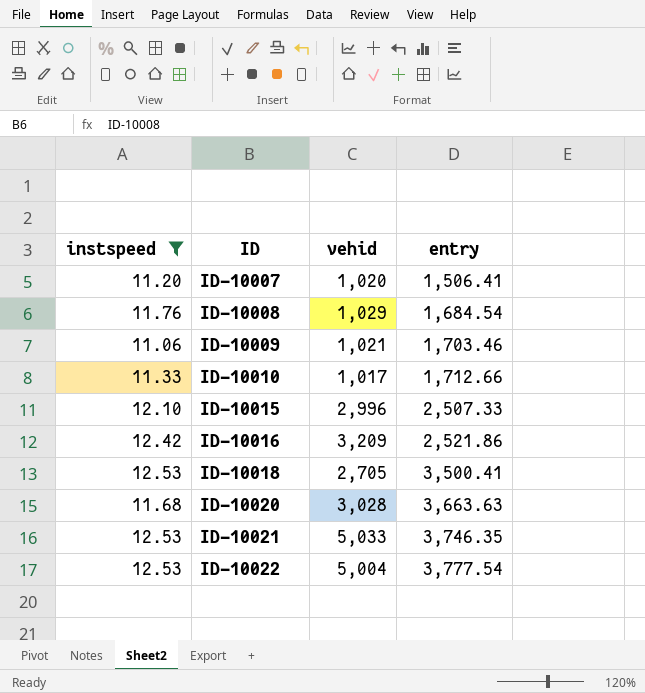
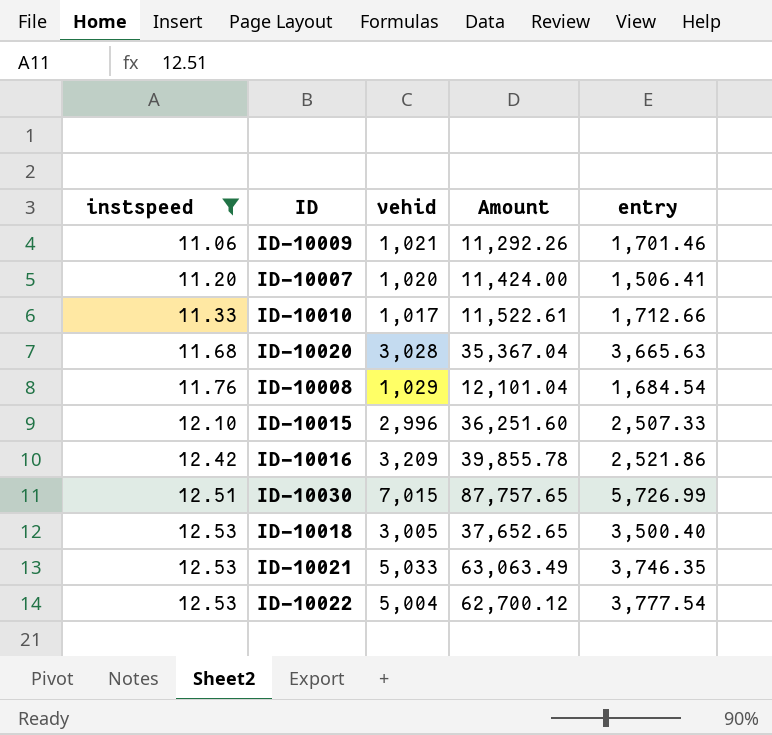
row order: ID ascending -> instspeed ascending
column Amount | formula: none -> [instspeed] * [vehid]
ID-10009 | entry: 1,703.46 -> 1,701.46
ID-10020 | entry: 3,663.63 -> 3,665.63
row ID-10030: none -> 12.51 | 7,015 | 87,757.65 | 5,726.99
ID-10018 | vehid: 2,705 -> 3,005
ID-10018 | entry: 3,500.41 -> 3,500.40

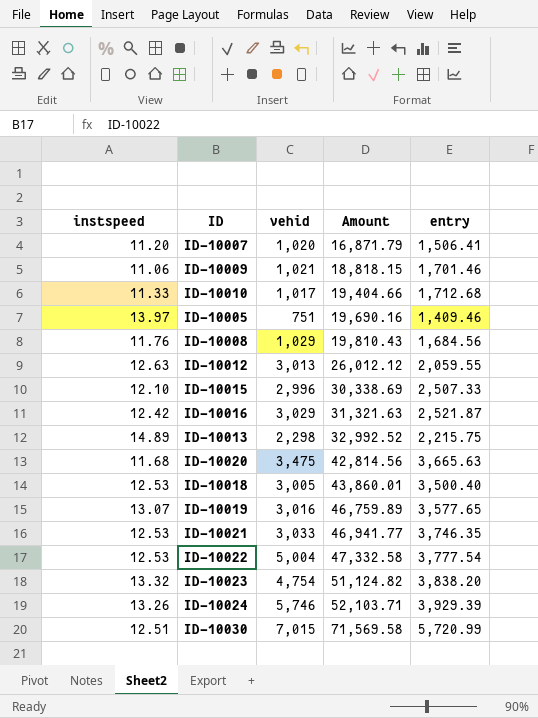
filter: instspeed <= 12.53 -> none
row order: instspeed ascending -> Amount ascending
column Amount | formula: [instspeed] * [vehid] -> [instspeed] * [entry]
ID-10010 | entry: 1,712.66 -> 1,712.68
ID-10008 | entry: 1,684.54 -> 1,684.56
ID-10016 | vehid: 3,209 -> 3,029
ID-10016 | entry: 2,521.86 -> 2,521.87
ID-10020 | vehid: 3,028 -> 3,475
ID-10021 | vehid: 5,033 -> 3,033
ID-10030 | entry: 5,726.99 -> 5,720.99

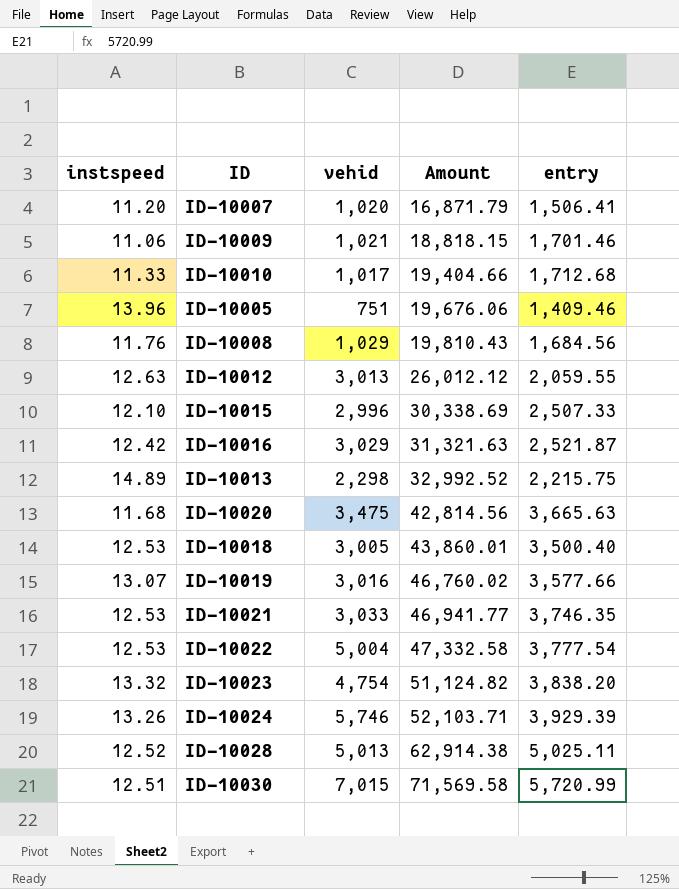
ID-10005 | instspeed: 13.97 -> 13.96
ID-10005 | Amount: 19,690.16 -> 19,676.06
ID-10019 | Amount: 46,759.89 -> 46,760.02
ID-10019 | entry: 3,577.65 -> 3,577.66
row ID-10028: none -> 12.52 | 5,013 | 62,914.38 | 5,025.11

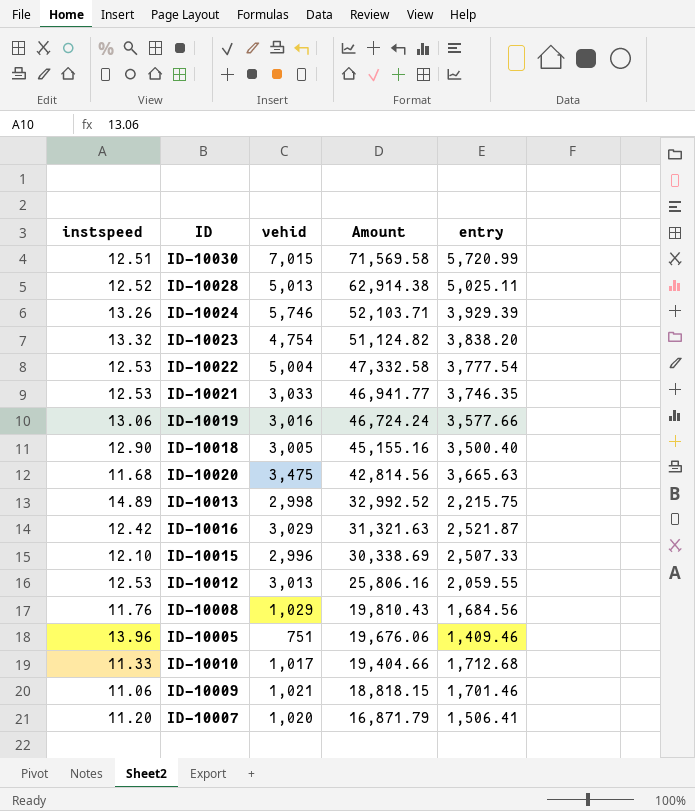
row order: Amount ascending -> Amount descending
ID-10019 | instspeed: 13.07 -> 13.06
ID-10019 | Amount: 46,760.02 -> 46,724.24
ID-10018 | instspeed: 12.53 -> 12.90
ID-10018 | Amount: 43,860.01 -> 45,155.16
ID-10013 | vehid: 2,298 -> 2,998
ID-10012 | instspeed: 12.63 -> 12.53
ID-10012 | Amount: 26,012.12 -> 25,806.16

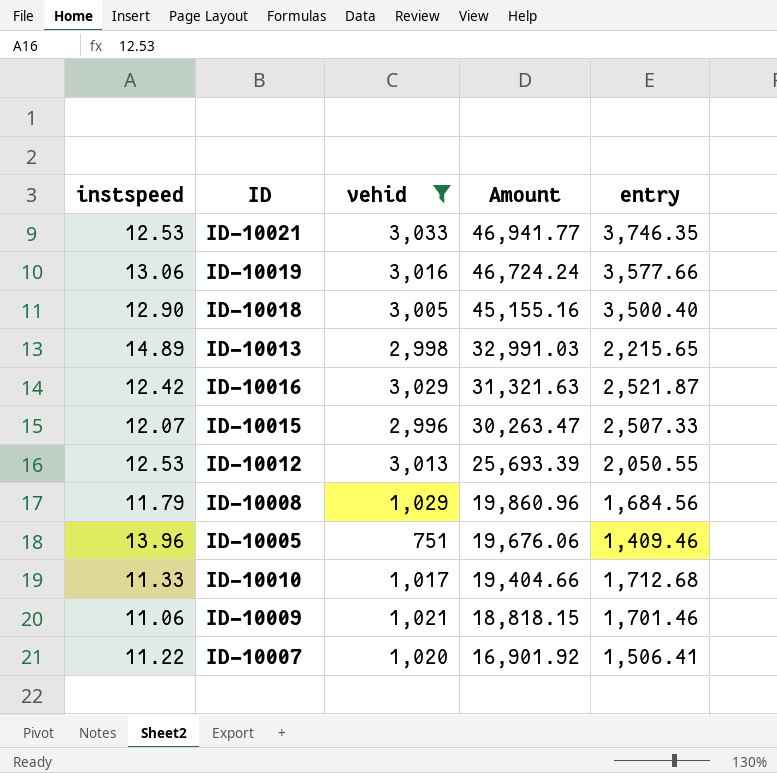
filter: none -> vehid <= 3,033
ID-10013 | Amount: 32,992.52 -> 32,991.03
ID-10013 | entry: 2,215.75 -> 2,215.65
ID-10015 | instspeed: 12.10 -> 12.07
ID-10015 | Amount: 30,338.69 -> 30,263.47
ID-10012 | Amount: 25,806.16 -> 25,693.39
ID-10012 | entry: 2,059.55 -> 2,050.55
ID-10008 | instspeed: 11.76 -> 11.79
ID-10008 | Amount: 19,810.43 -> 19,860.96
ID-10007 | instspeed: 11.20 -> 11.22
ID-10007 | Amount: 16,871.79 -> 16,901.92

